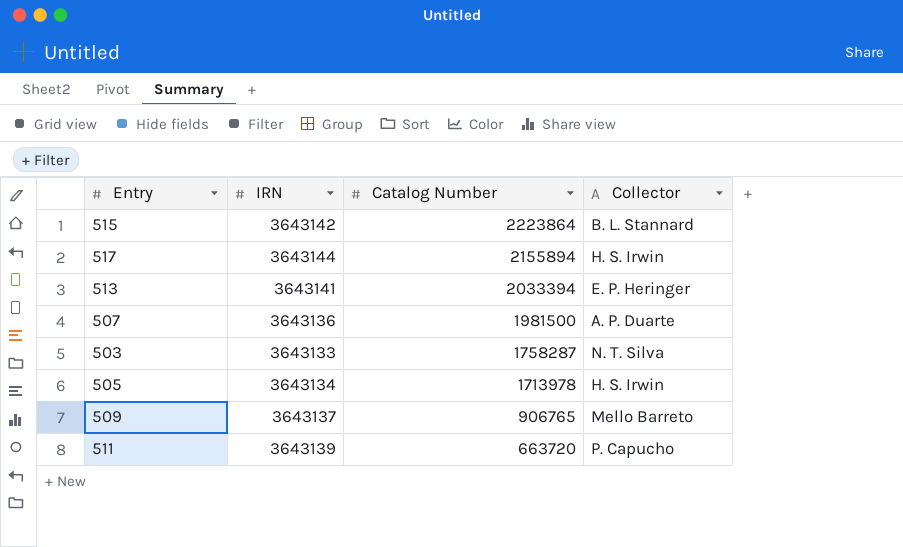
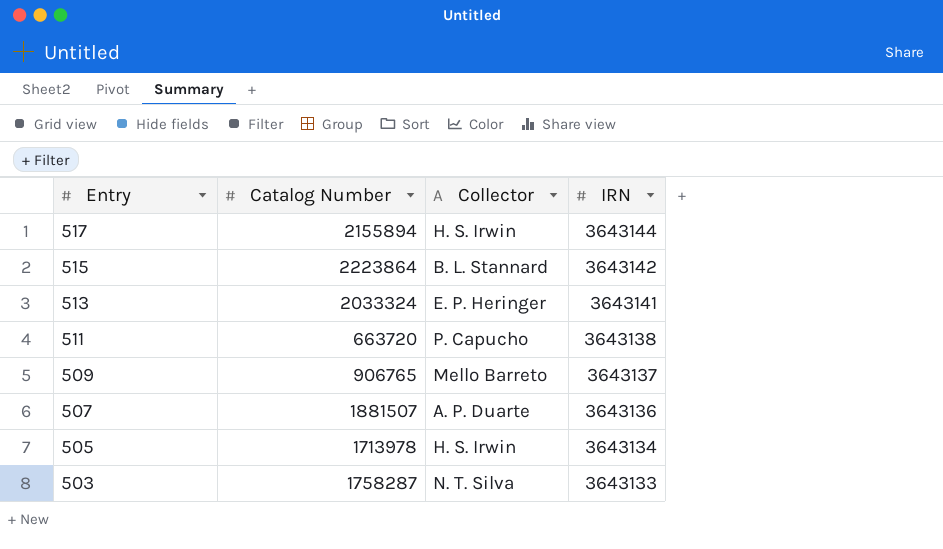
row order: Catalog Number descending -> Entry descending
column IRN | position: 2 -> 4
513 | Catalog Number: 2033394 -> 2033324
511 | IRN: 3643139 -> 3643138
507 | Catalog Number: 1981500 -> 1881507

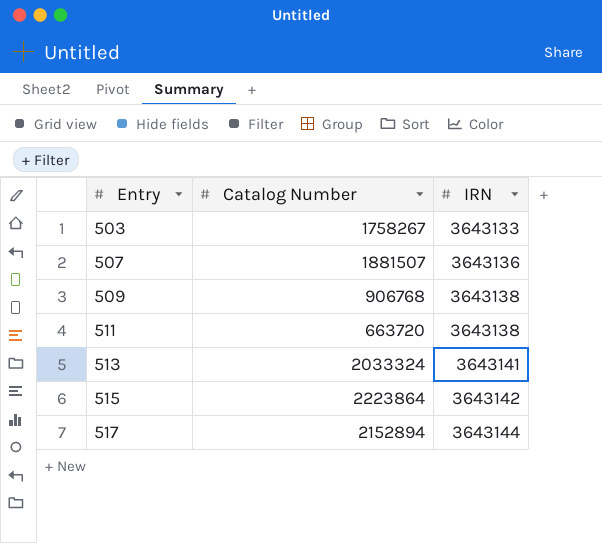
row order: Entry descending -> Entry ascending
column Collector | position: 3 -> none
row 505: 1713978 | H. S. Irwin | 3643134 -> none
503 | Catalog Number: 1758287 -> 1758267
509 | Catalog Number: 906765 -> 906768
509 | IRN: 3643137 -> 3643138
517 | Catalog Number: 2155894 -> 2152894

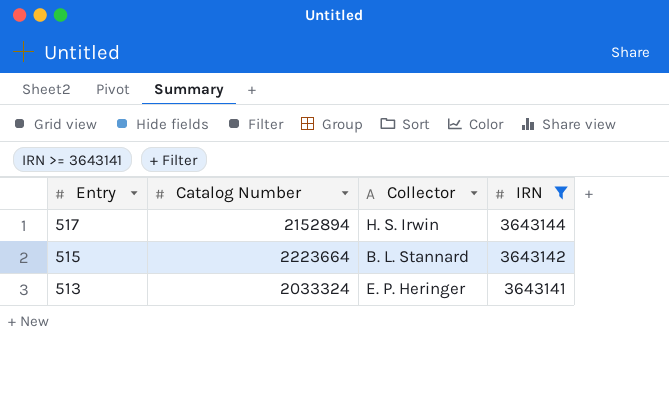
filter: none -> IRN >= 3643141
row order: Entry ascending -> Entry descending
column Collector | position: none -> 3
515 | Catalog Number: 2223864 -> 2223664

